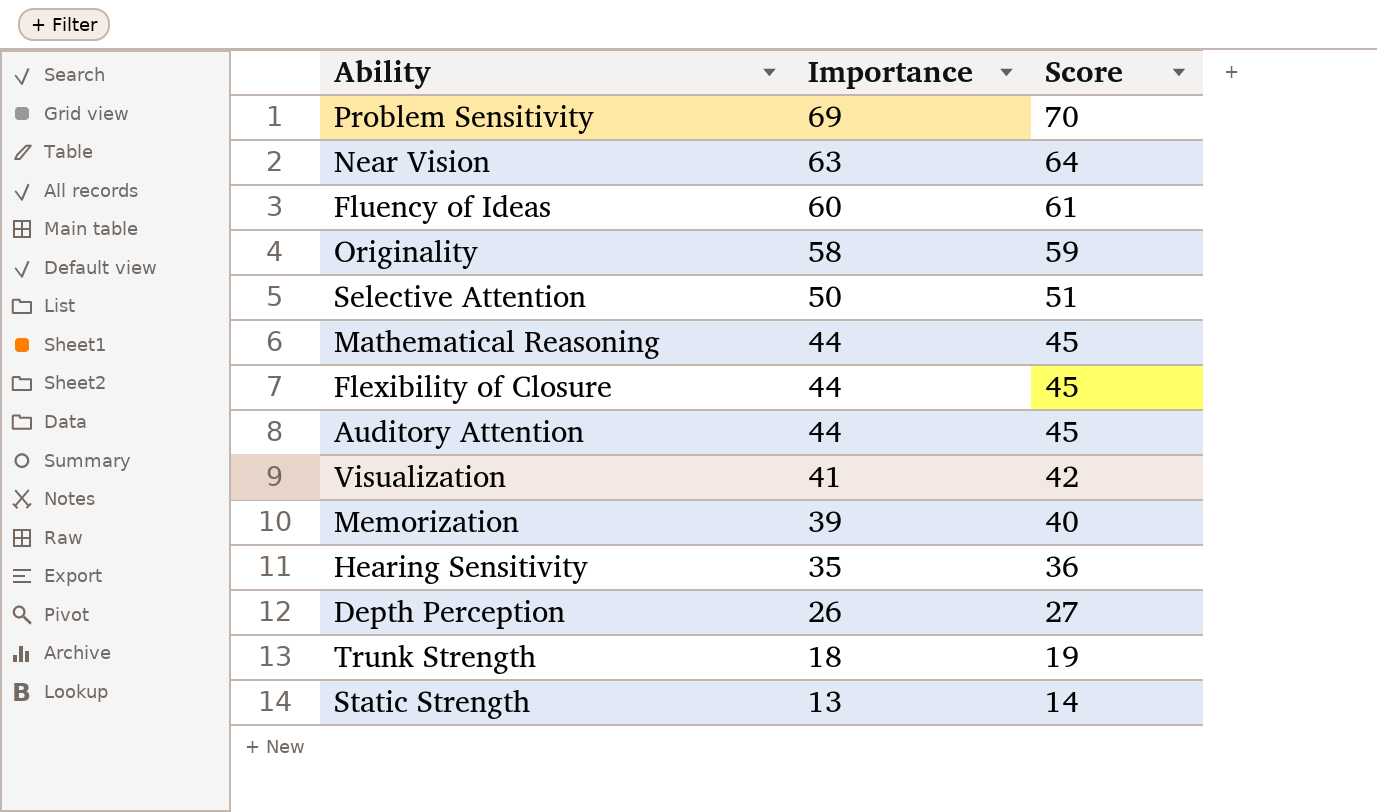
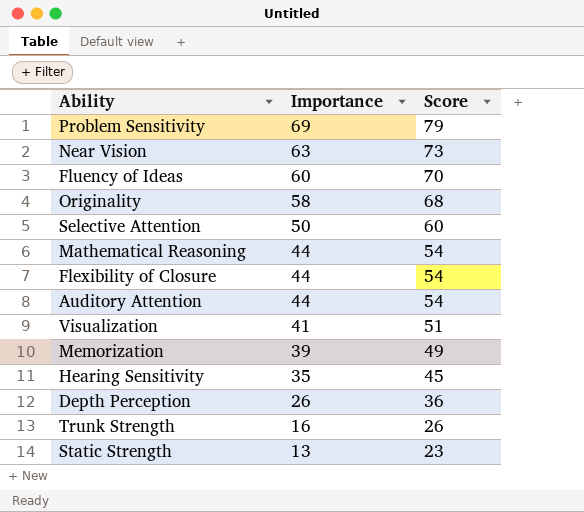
column Score | formula: [Importance] + 1 -> [Importance] + 10
Trunk Strength | Importance: 18 -> 16

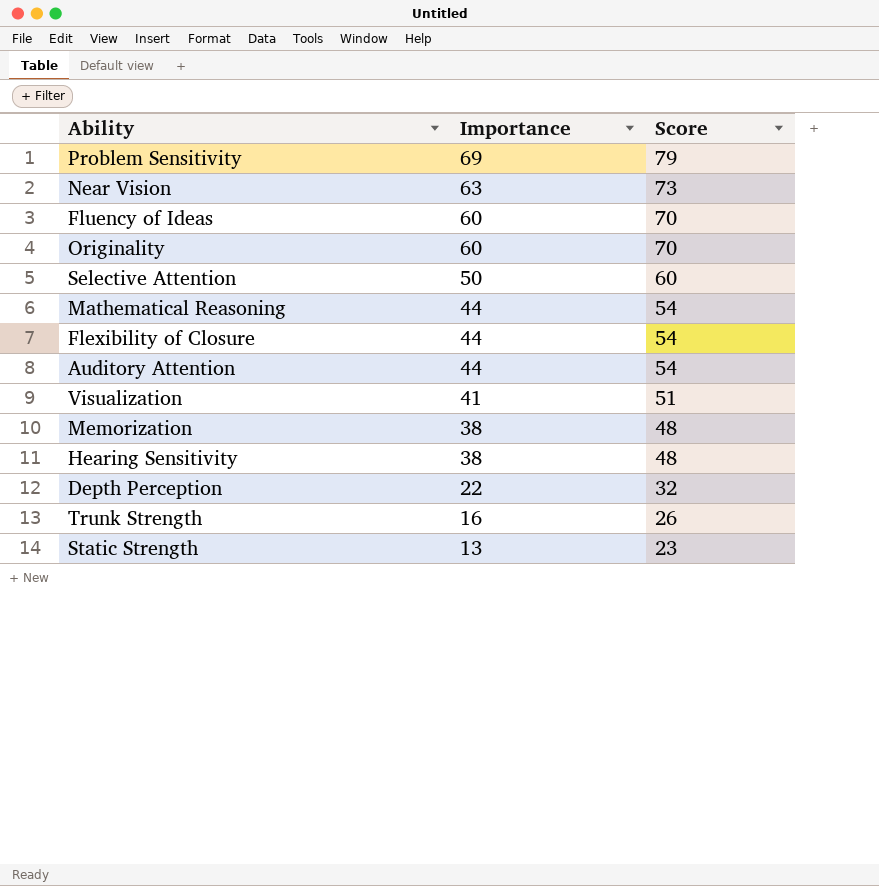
Originality | Importance: 58 -> 60
Originality | Score: 68 -> 70
Memorization | Importance: 39 -> 38
Memorization | Score: 49 -> 48
Hearing Sensitivity | Importance: 35 -> 38
Hearing Sensitivity | Score: 45 -> 48
Depth Perception | Importance: 26 -> 22
Depth Perception | Score: 36 -> 32

